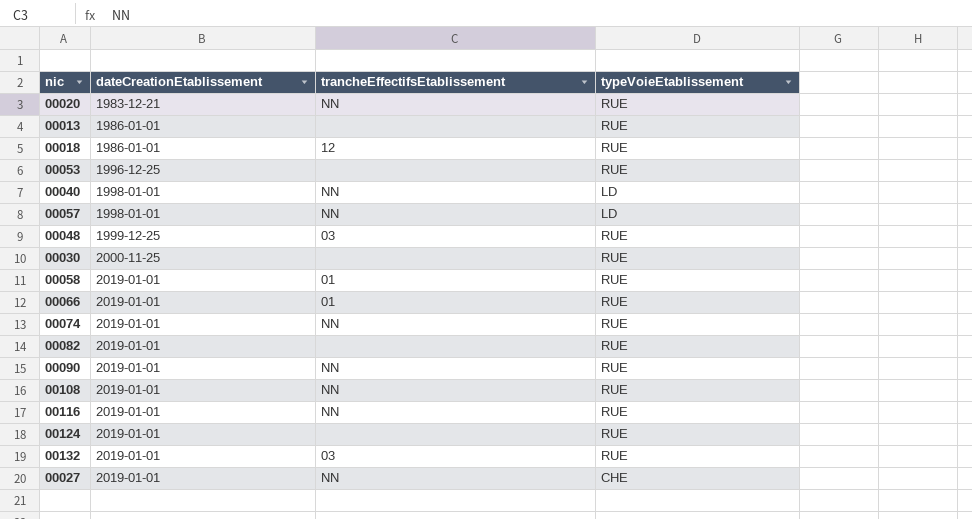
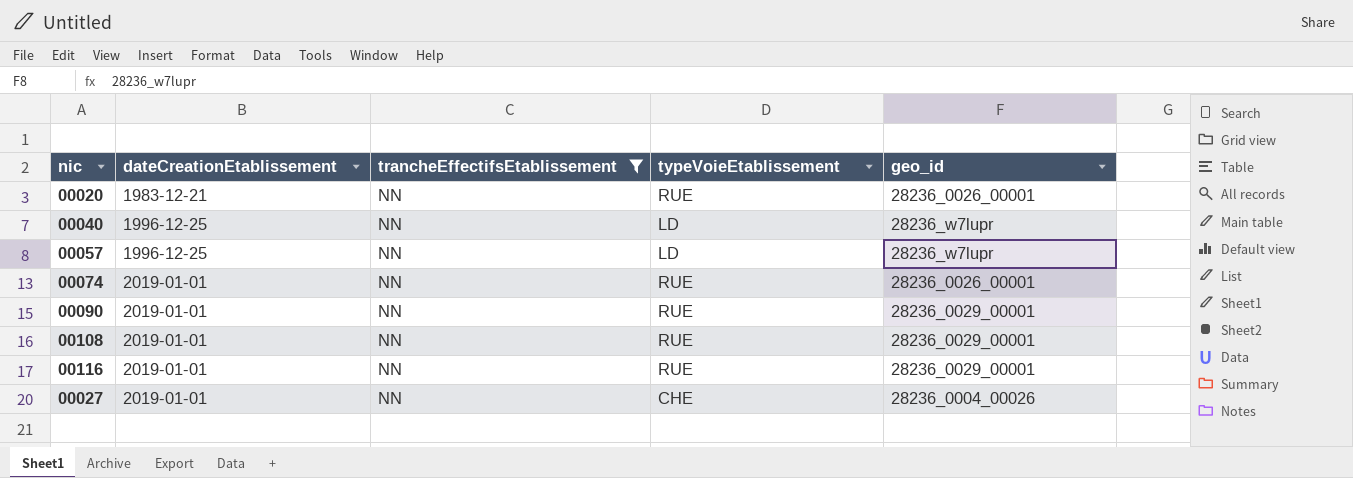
filter: none -> trancheEffectifsEtablissement = NN
column geo_id | position: none -> 5
00040 | dateCreationEtablissement: 1998-01-01 -> 1996-12-25
00057 | dateCreationEtablissement: 1998-01-01 -> 1996-12-25

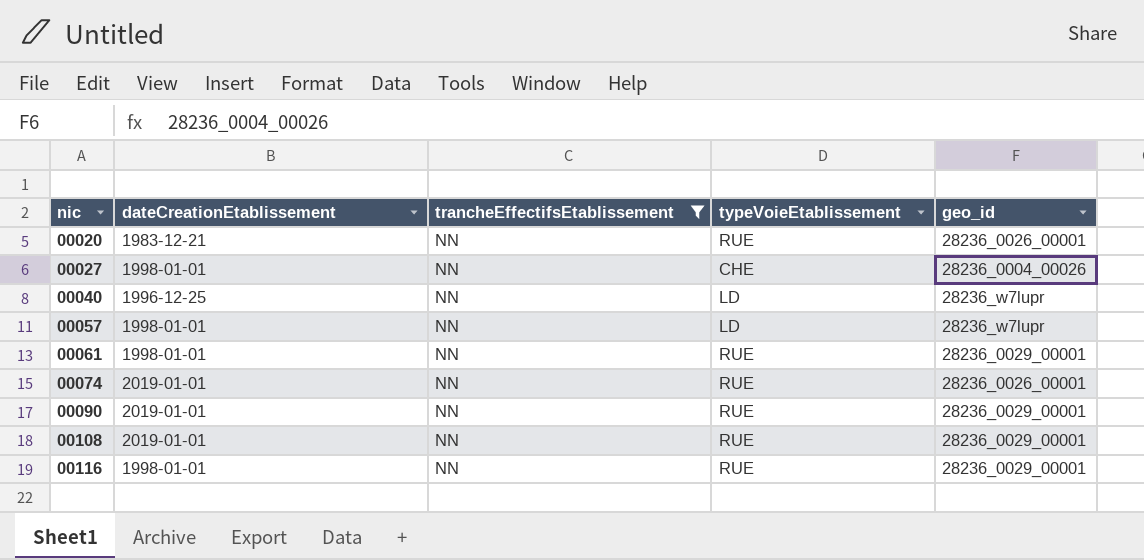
row order: dateCreationEtablissement ascending -> nic ascending
00027 | dateCreationEtablissement: 2019-01-01 -> 1998-01-01
00057 | dateCreationEtablissement: 1996-12-25 -> 1998-01-01
row 00061: none -> 1998-01-01 | NN | RUE | 28236_0029_00001
00116 | dateCreationEtablissement: 2019-01-01 -> 1998-01-01

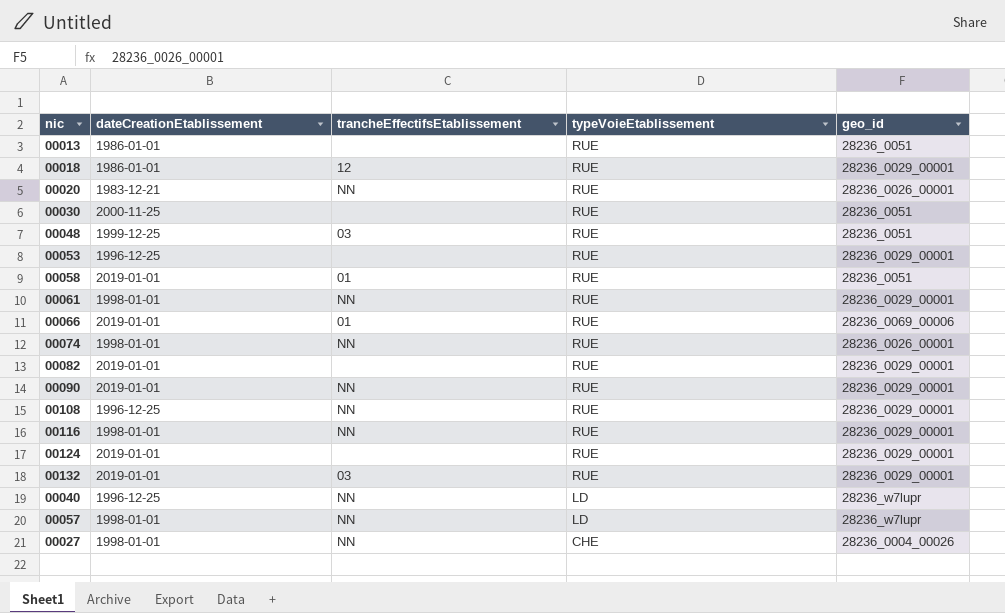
filter: trancheEffectifsEtablissement = NN -> none
row order: nic ascending -> typeVoieEtablissement descending
00074 | dateCreationEtablissement: 2019-01-01 -> 1998-01-01
00108 | dateCreationEtablissement: 2019-01-01 -> 1996-12-25

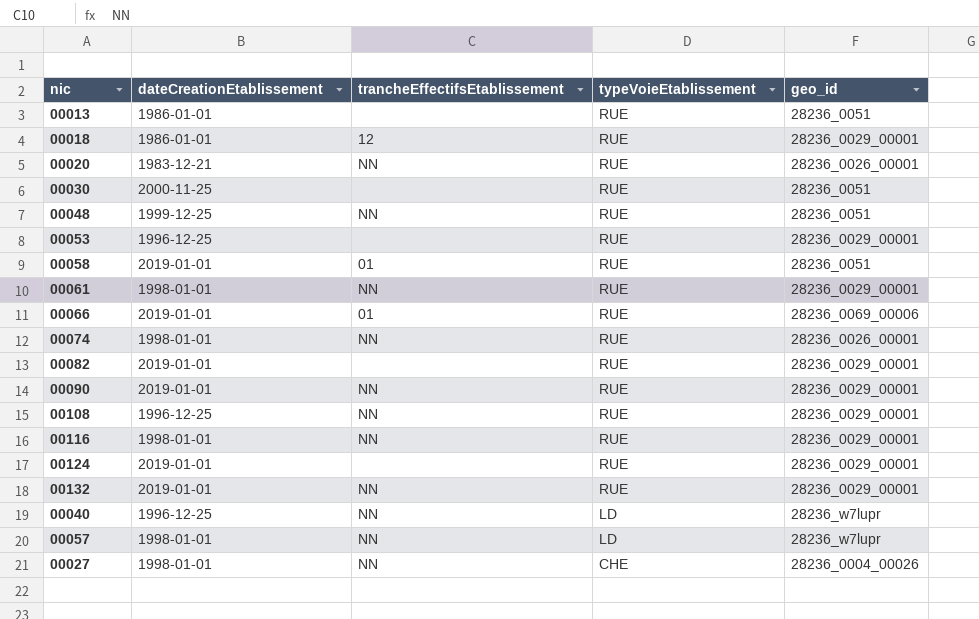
00048 | trancheEffectifsEtablissement: 03 -> NN
00132 | trancheEffectifsEtablissement: 03 -> NN

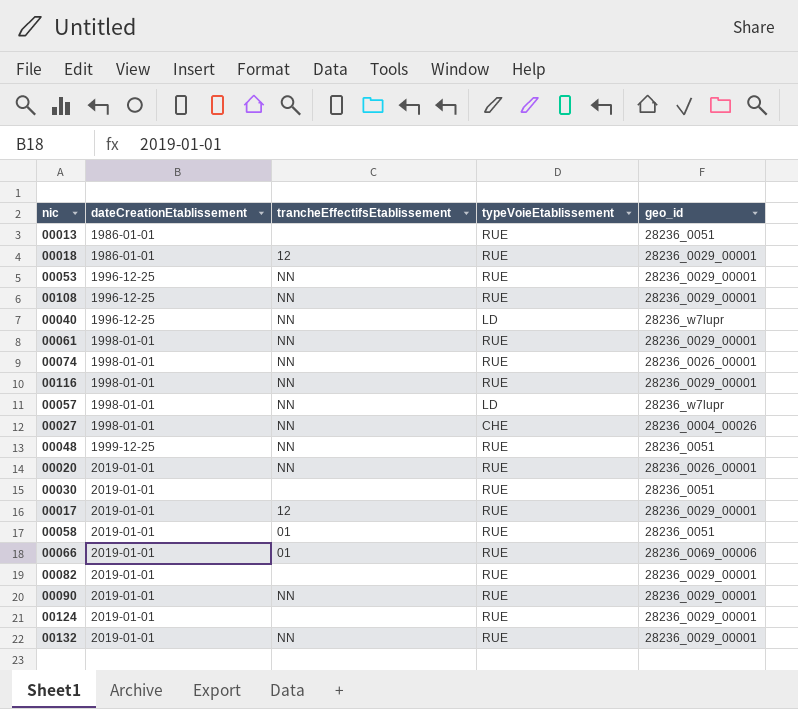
row order: typeVoieEtablissement descending -> dateCreationEtablissement ascending
00053 | trancheEffectifsEtablissement: none -> NN
00020 | dateCreationEtablissement: 1983-12-21 -> 2019-01-01
00030 | dateCreationEtablissement: 2000-11-25 -> 2019-01-01
row 00017: none -> 2019-01-01 | 12 | RUE | 28236_0029_00001

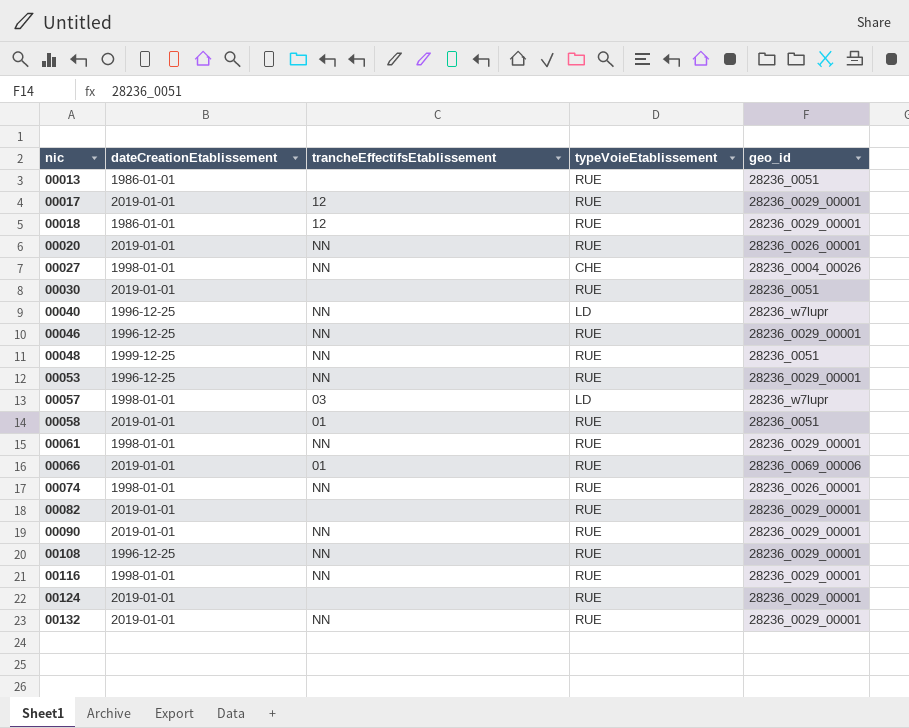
row order: dateCreationEtablissement ascending -> nic ascending
row 00046: none -> 1996-12-25 | NN | RUE | 28236_0029_00001
00057 | trancheEffectifsEtablissement: NN -> 03

